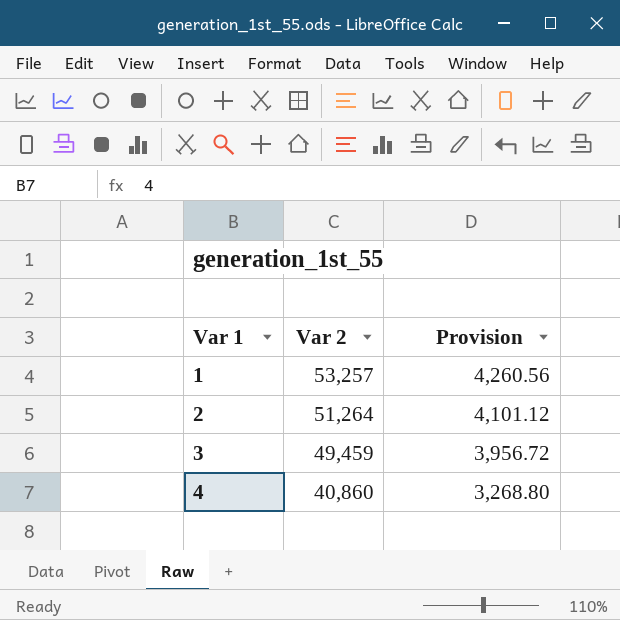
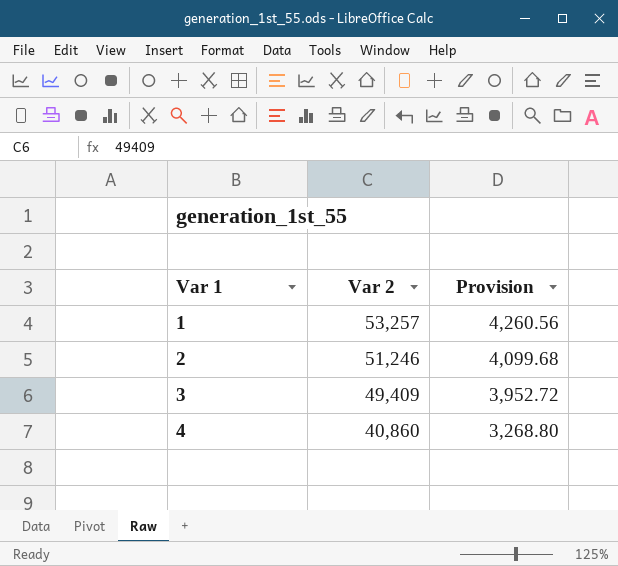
2 | Var 2: 51,264 -> 51,246
2 | Provision: 4,101.12 -> 4,099.68
3 | Var 2: 49,459 -> 49,409
3 | Provision: 3,956.72 -> 3,952.72

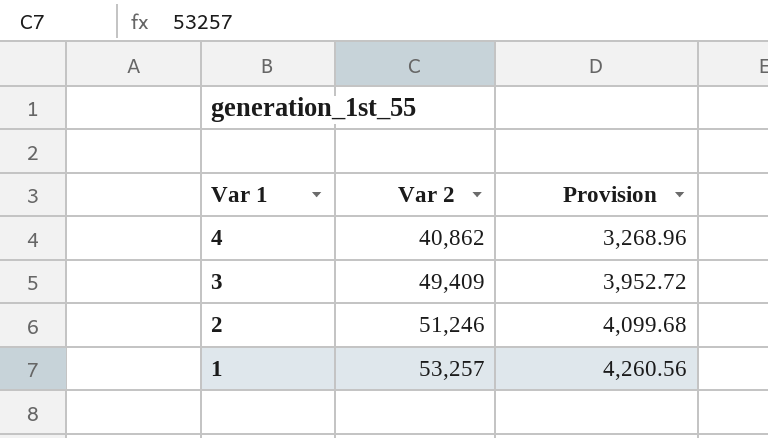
row order: Var 1 ascending -> Var 1 descending
4 | Var 2: 40,860 -> 40,862
4 | Provision: 3,268.80 -> 3,268.96

